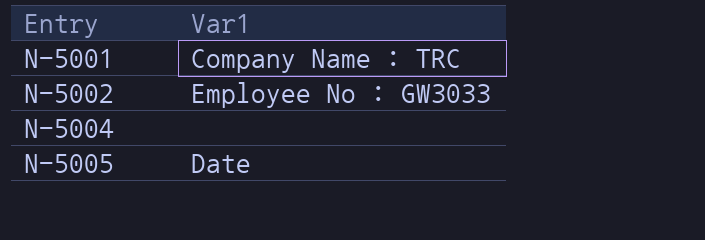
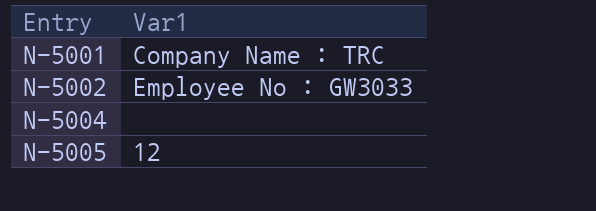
N-5005 | Var1: Date -> 12

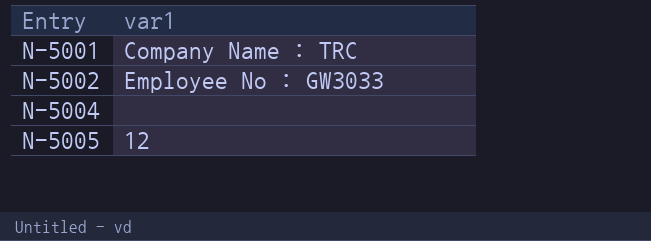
column name: Var1 -> var1

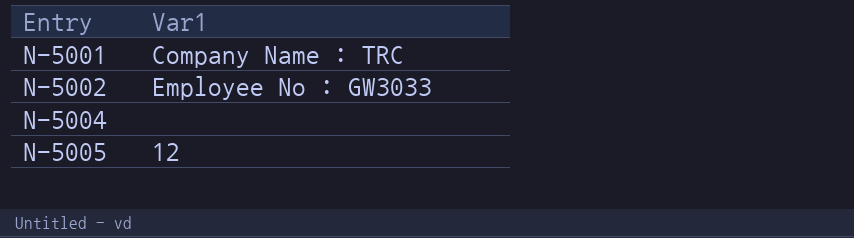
column name: var1 -> Var1

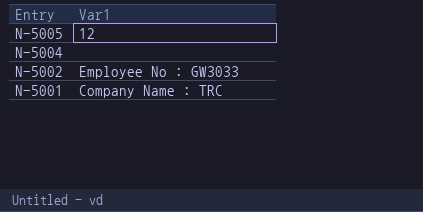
row order: Entry ascending -> Entry descending

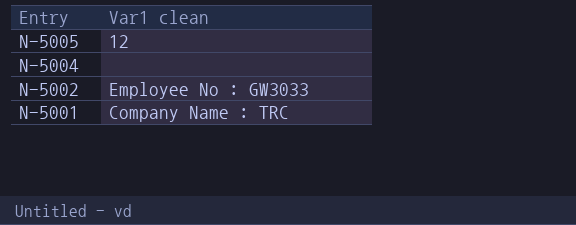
column name: Var1 -> Var1 clean

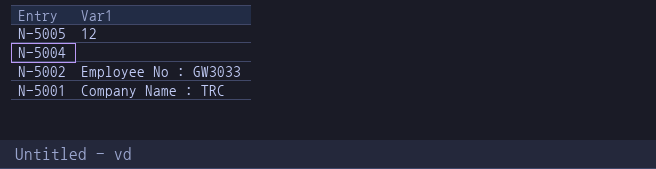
column name: Var1 clean -> Var1

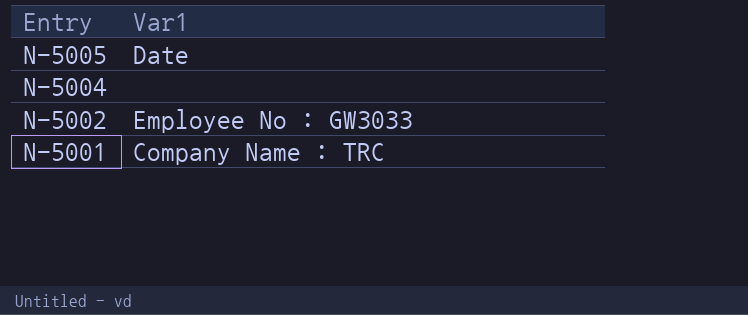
N-5005 | Var1: 12 -> Date

